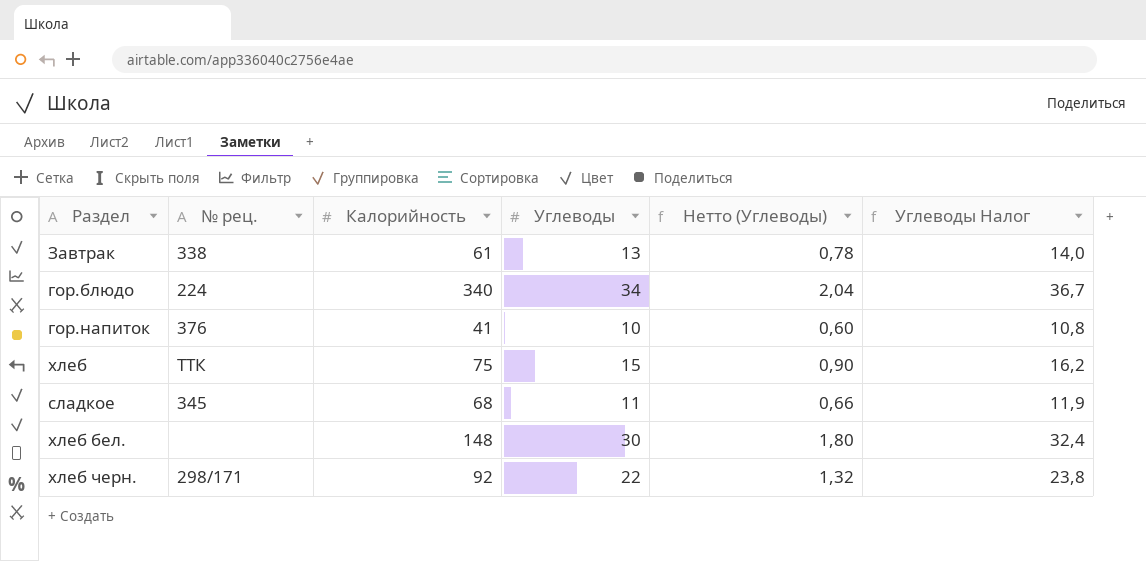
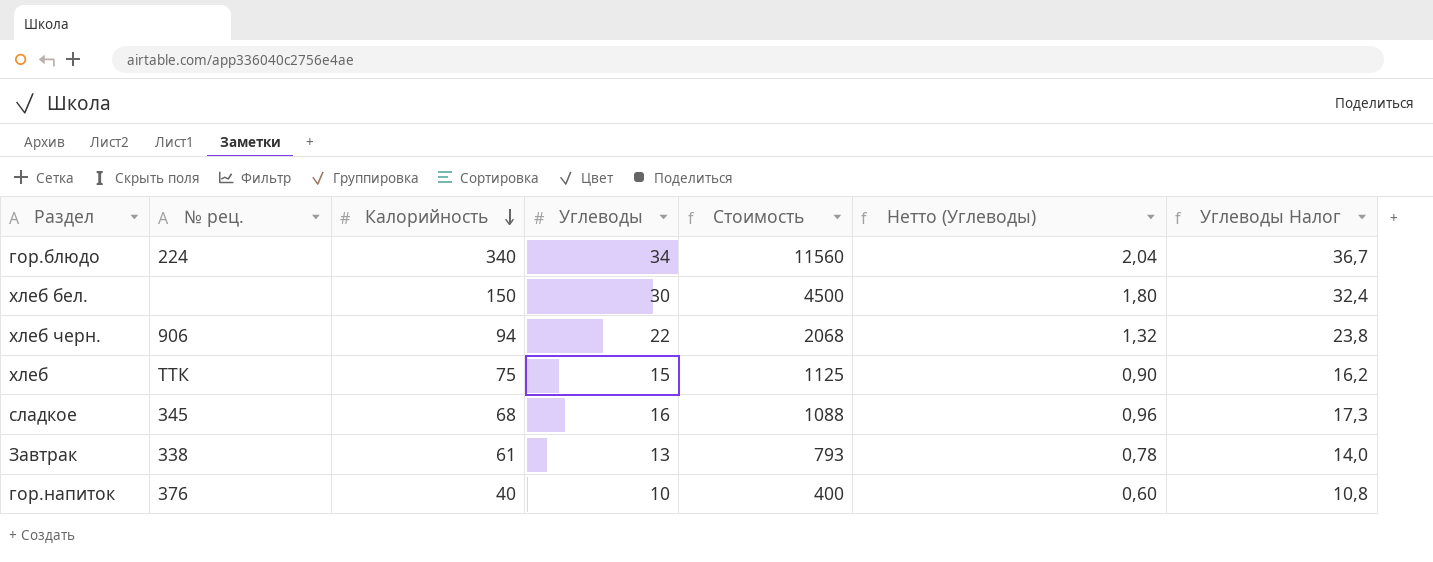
row order: none -> Калорийность descending
column Стоимость | formula: none -> [Калорийность] * [Углеводы]
хлеб бел. | Калорийность: 148 -> 150
хлеб черн. | № рец.: 298/171 -> 906
хлеб черн. | Калорийность: 92 -> 94
сладкое | Углеводы: 11 -> 16
сладкое | Нетто (Углеводы): 0,66 -> 0,96
сладкое | Углеводы Налог: 11,9 -> 17,3
гор.напиток | Калорийность: 41 -> 40

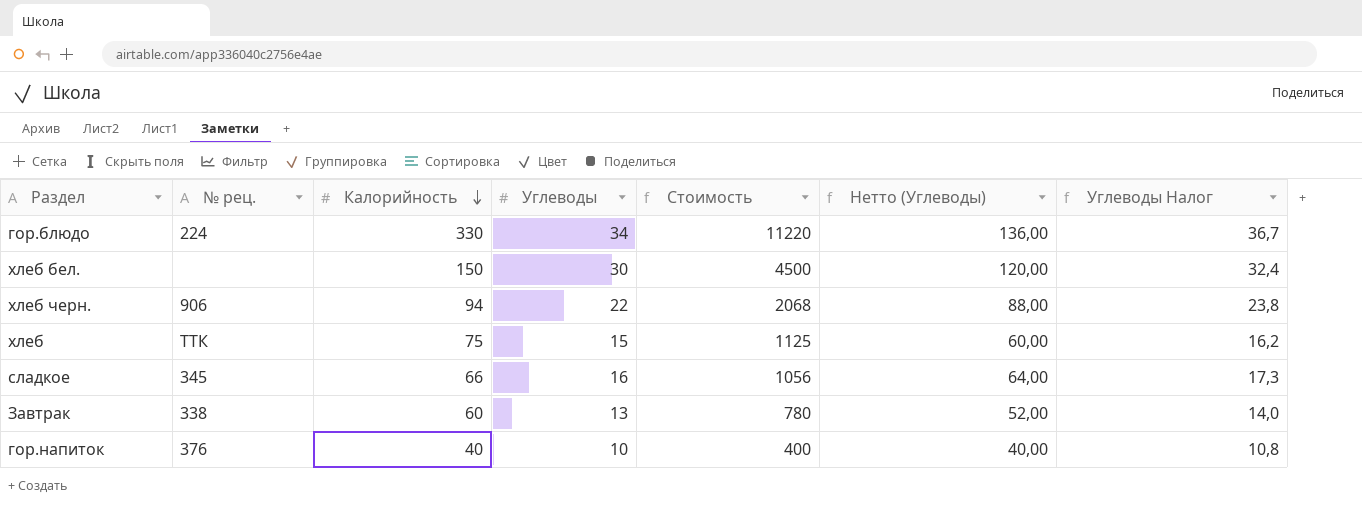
column Нетто (Углеводы) | formula: [Углеводы] * 0,06 -> [Углеводы] * 4
гор.блюдо | Калорийность: 340 -> 330
гор.блюдо | Стоимость: 11560 -> 11220
сладкое | Калорийность: 68 -> 66
сладкое | Стоимость: 1088 -> 1056
Завтрак | Калорийность: 61 -> 60
Завтрак | Стоимость: 793 -> 780

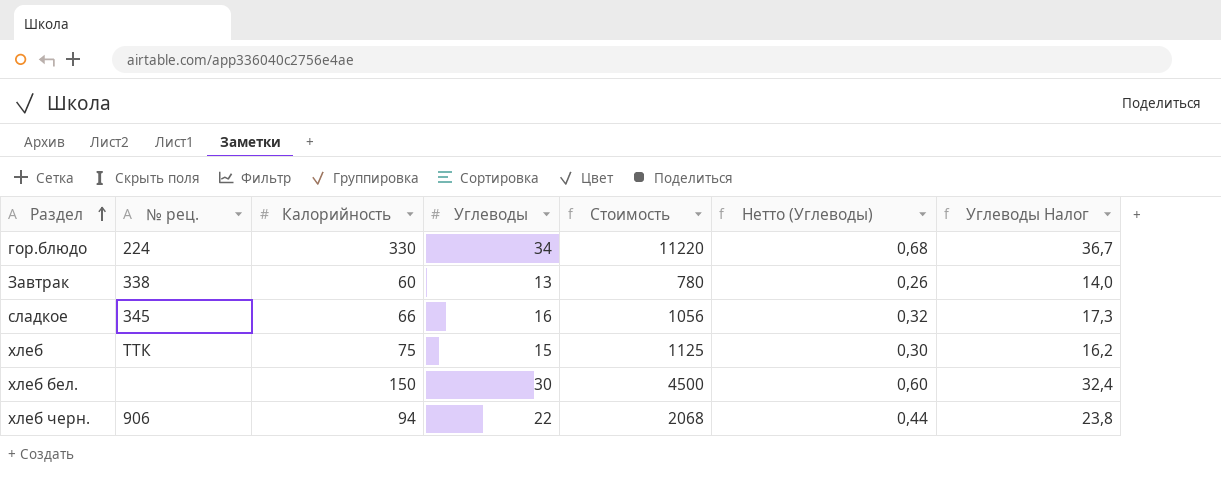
row order: Калорийность descending -> Раздел ascending
column Нетто (Углеводы) | formula: [Углеводы] * 4 -> [Углеводы] * 0,02
row гор.напиток: 376 | 40 | 10 | 400 | 40,00 | 10,8 -> none

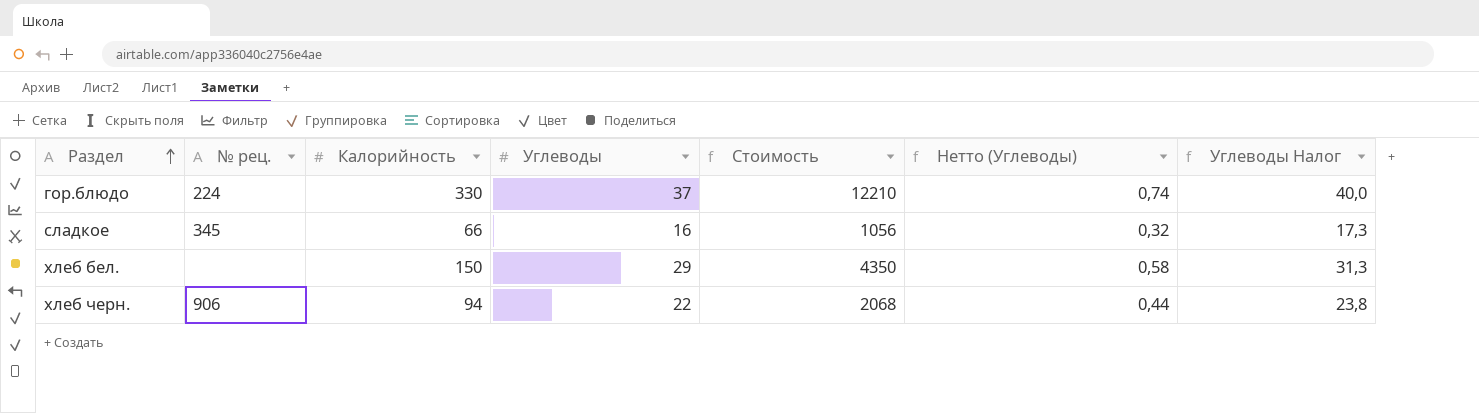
row Завтрак: 338 | 60 | 13 | 780 | 0,26 | 14,0 -> none
row хлеб: ТТК | 75 | 15 | 1125 | 0,30 | 16,2 -> none
гор.блюдо | Углеводы: 34 -> 37
гор.блюдо | Стоимость: 11220 -> 12210
гор.блюдо | Нетто (Углеводы): 0,68 -> 0,74
гор.блюдо | Углеводы Налог: 36,7 -> 40,0
хлеб бел. | Углеводы: 30 -> 29
хлеб бел. | Стоимость: 4500 -> 4350
хлеб бел. | Нетто (Углеводы): 0,60 -> 0,58
хлеб бел. | Углеводы Налог: 32,4 -> 31,3

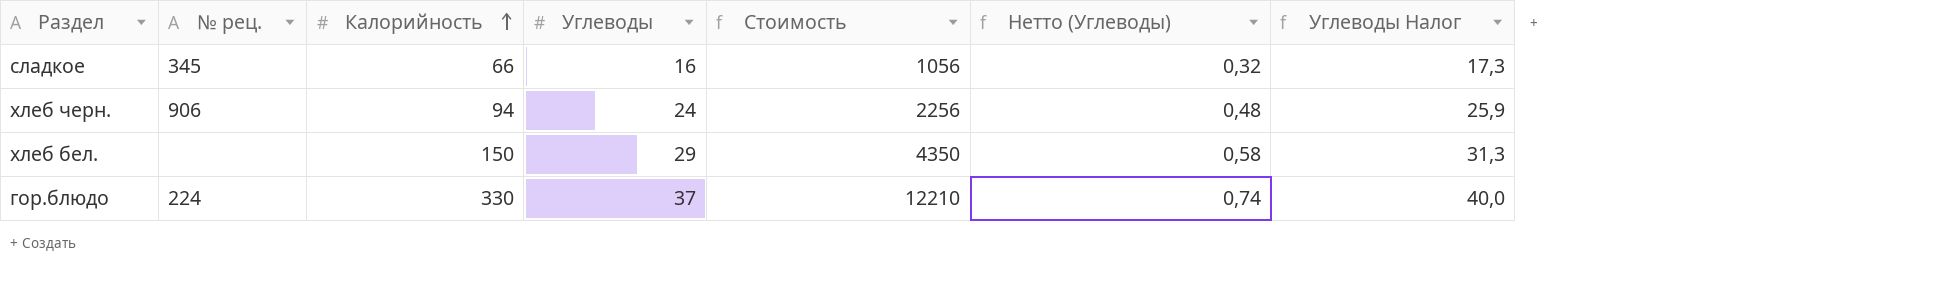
row order: Раздел ascending -> Калорийность ascending
хлеб черн. | Углеводы: 22 -> 24
хлеб черн. | Стоимость: 2068 -> 2256
хлеб черн. | Нетто (Углеводы): 0,44 -> 0,48
хлеб черн. | Углеводы Налог: 23,8 -> 25,9

